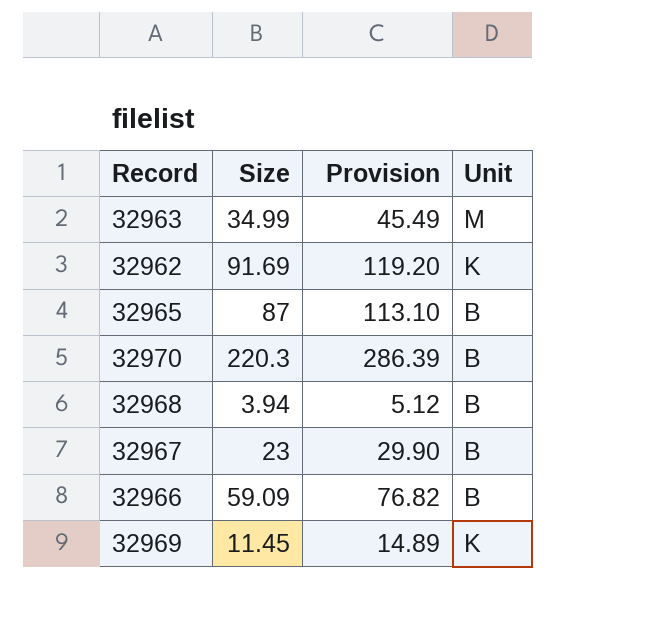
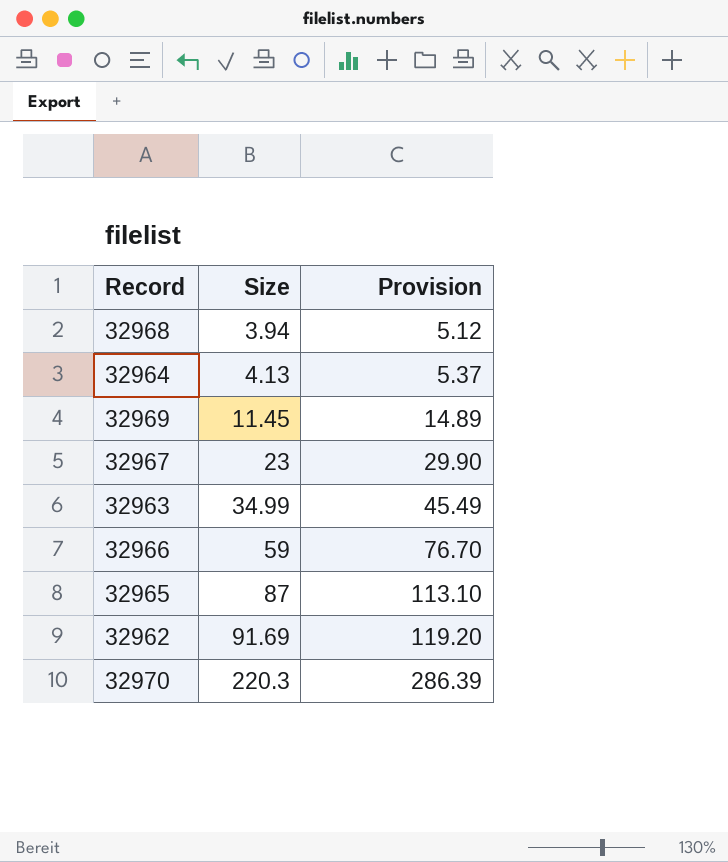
row order: none -> Size ascending
column Unit | position: 4 -> none
row 32964: none -> 4.13 | 5.37
32966 | Size: 59.09 -> 59
32966 | Provision: 76.82 -> 76.70

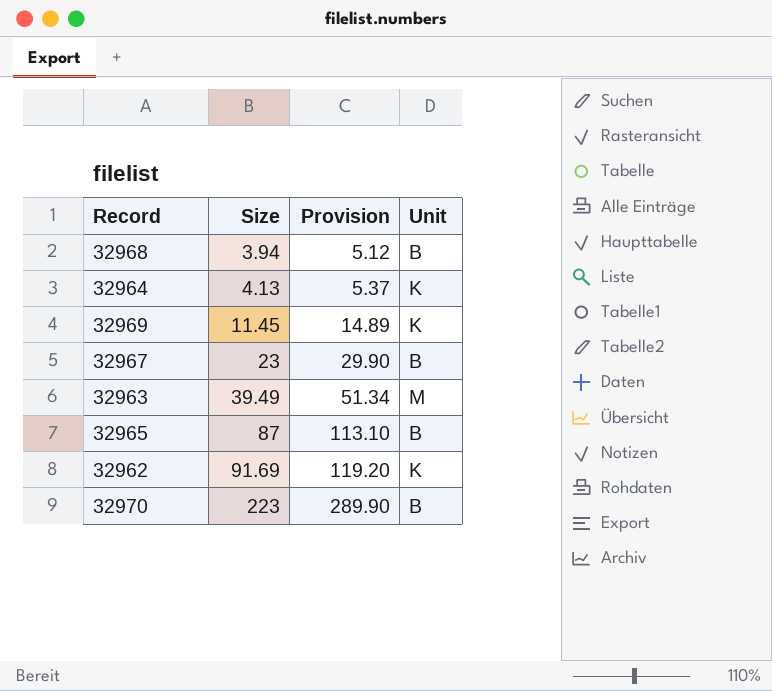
column Unit | position: none -> 4
row 32966: 59 | 76.70 -> none
32963 | Size: 34.99 -> 39.49
32963 | Provision: 45.49 -> 51.34
32970 | Size: 220.3 -> 223
32970 | Provision: 286.39 -> 289.90

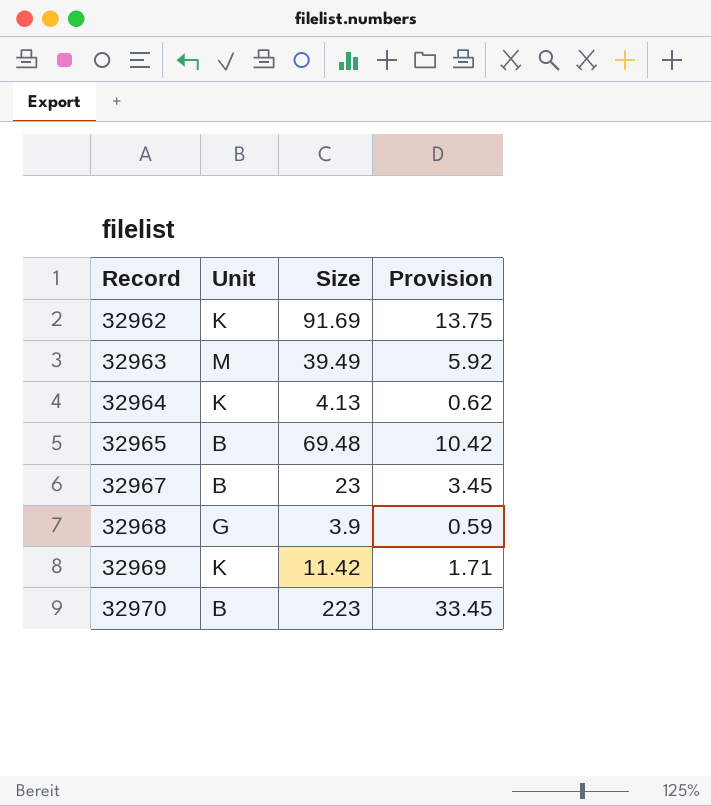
row order: Size ascending -> Record ascending
column Unit | position: 4 -> 2
column Provision | formula: [Size] * 1.3 -> [Size] * 0.15
32965 | Size: 87 -> 69.48
32968 | Unit: B -> G
32968 | Size: 3.94 -> 3.9
32969 | Size: 11.45 -> 11.42

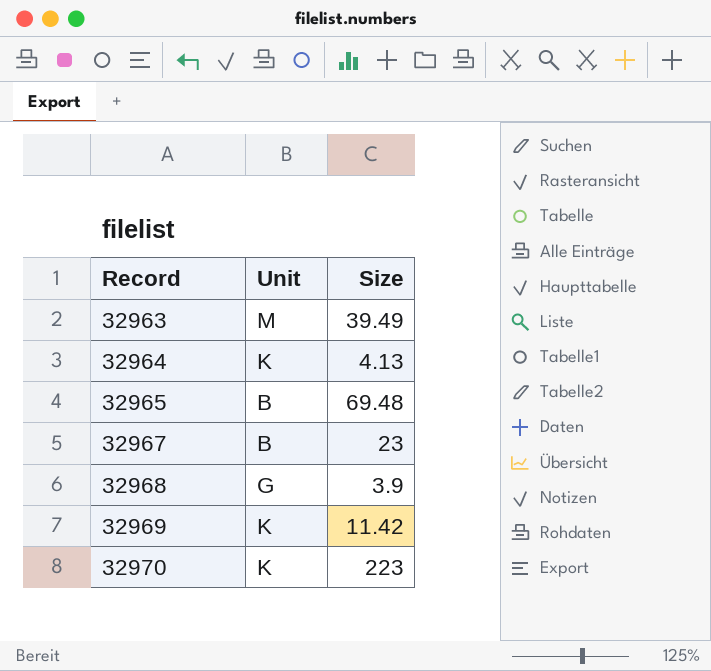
column Provision | formula: [Size] * 0.15 -> none
row 32962: K | 91.69 | 13.75 -> none
32970 | Unit: B -> K

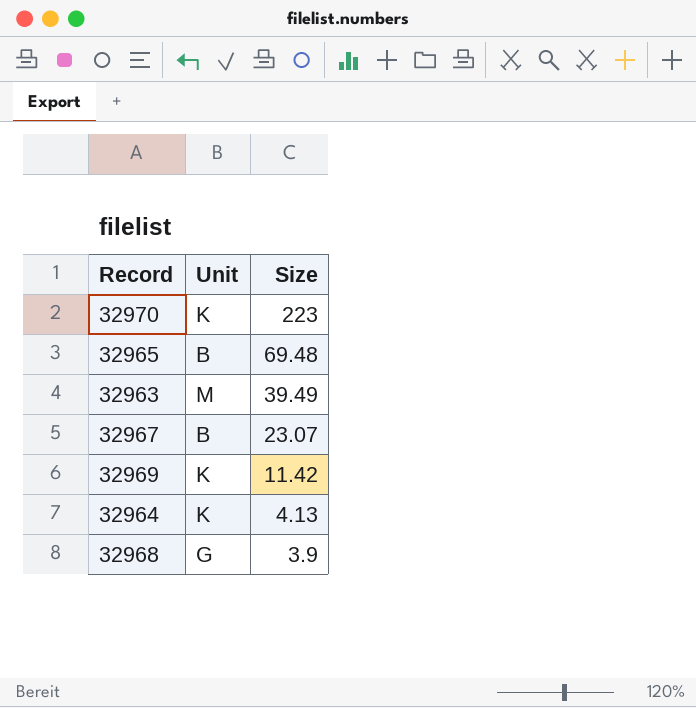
row order: Record ascending -> Size descending
32967 | Size: 23 -> 23.07

